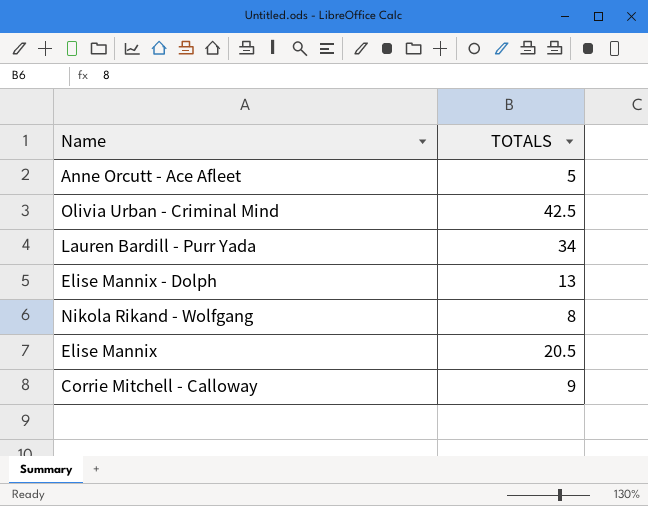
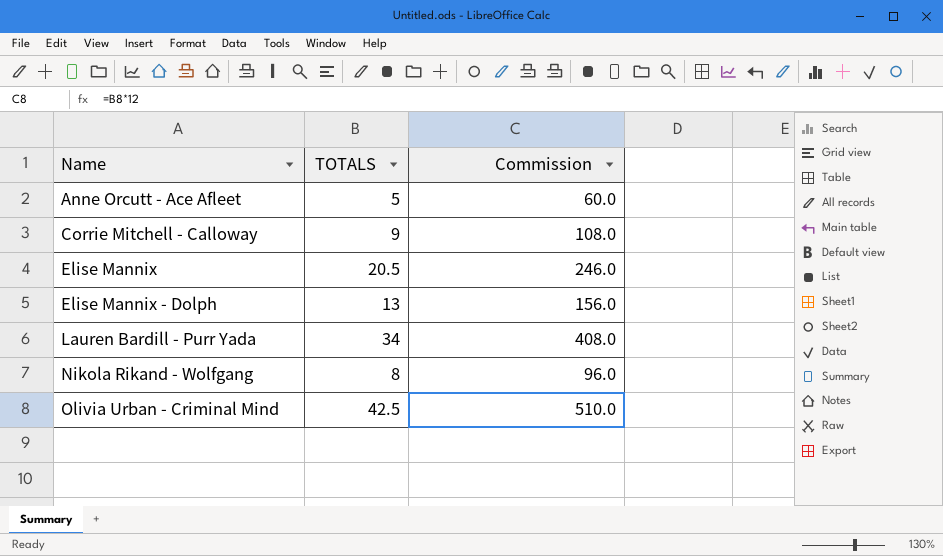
row order: none -> Name ascending
column Commission | formula: none -> [TOTALS] * 12

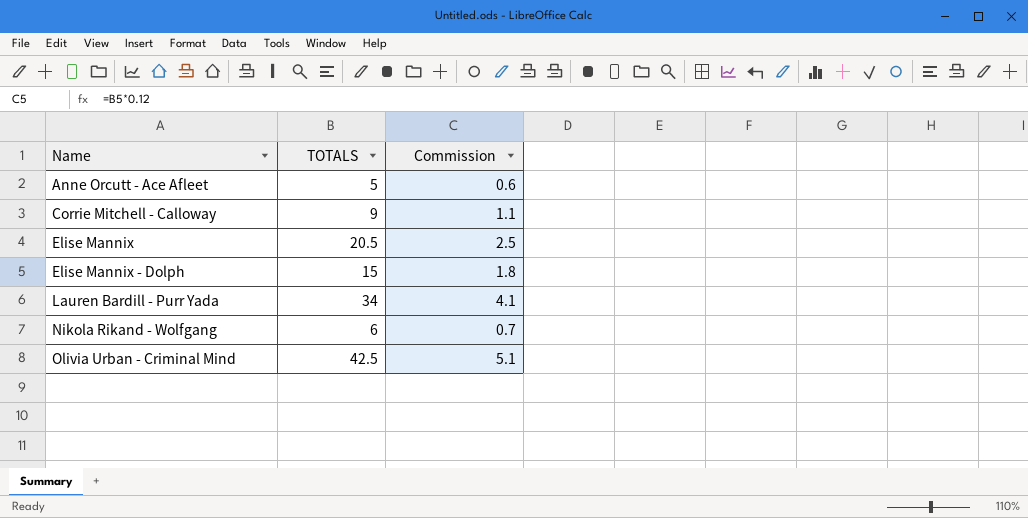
column Commission | formula: [TOTALS] * 12 -> [TOTALS] * 0.12
Elise Mannix - Dolph | TOTALS: 13 -> 15
Nikola Rikand - Wolfgang | TOTALS: 8 -> 6

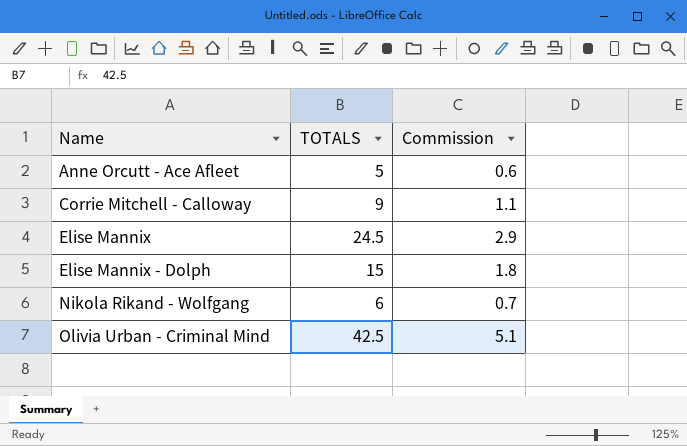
row Lauren Bardill - Purr Yada: 34 | 4.1 -> none
Elise Mannix | TOTALS: 20.5 -> 24.5
Elise Mannix | Commission: 2.5 -> 2.9

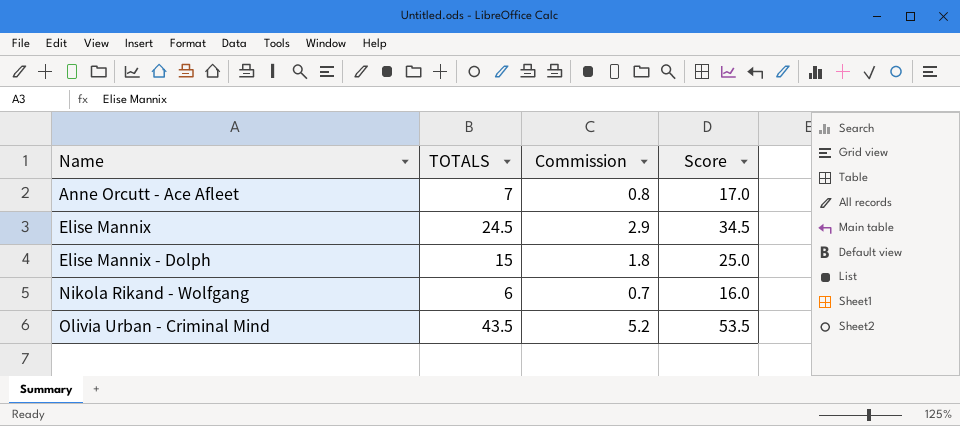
column Score | formula: none -> [TOTALS] + 10
row Corrie Mitchell - Calloway: 9 | 1.1 -> none
Anne Orcutt - Ace Afleet | TOTALS: 5 -> 7
Anne Orcutt - Ace Afleet | Commission: 0.6 -> 0.8
Olivia Urban - Criminal Mind | TOTALS: 42.5 -> 43.5
Olivia Urban - Criminal Mind | Commission: 5.1 -> 5.2

